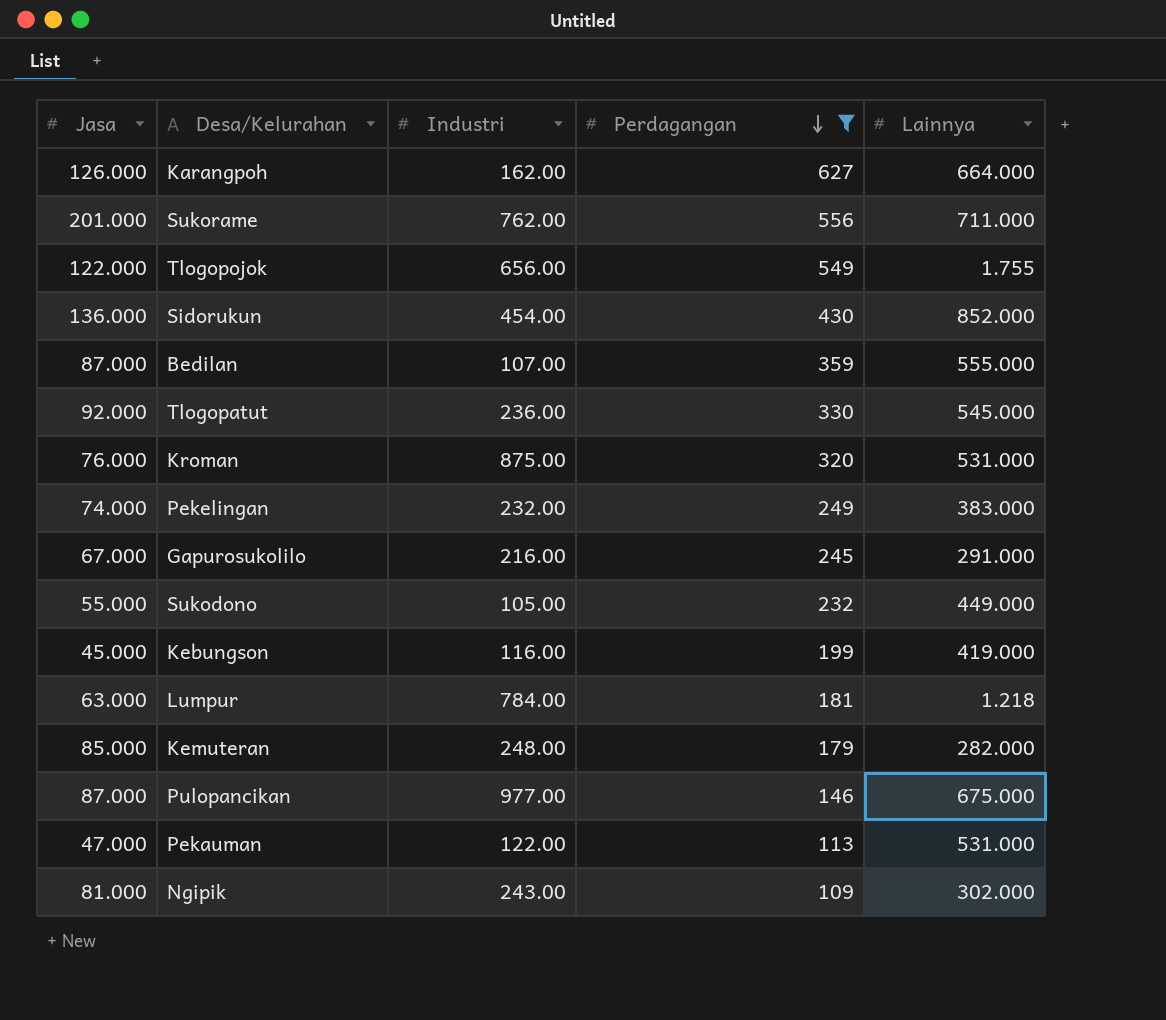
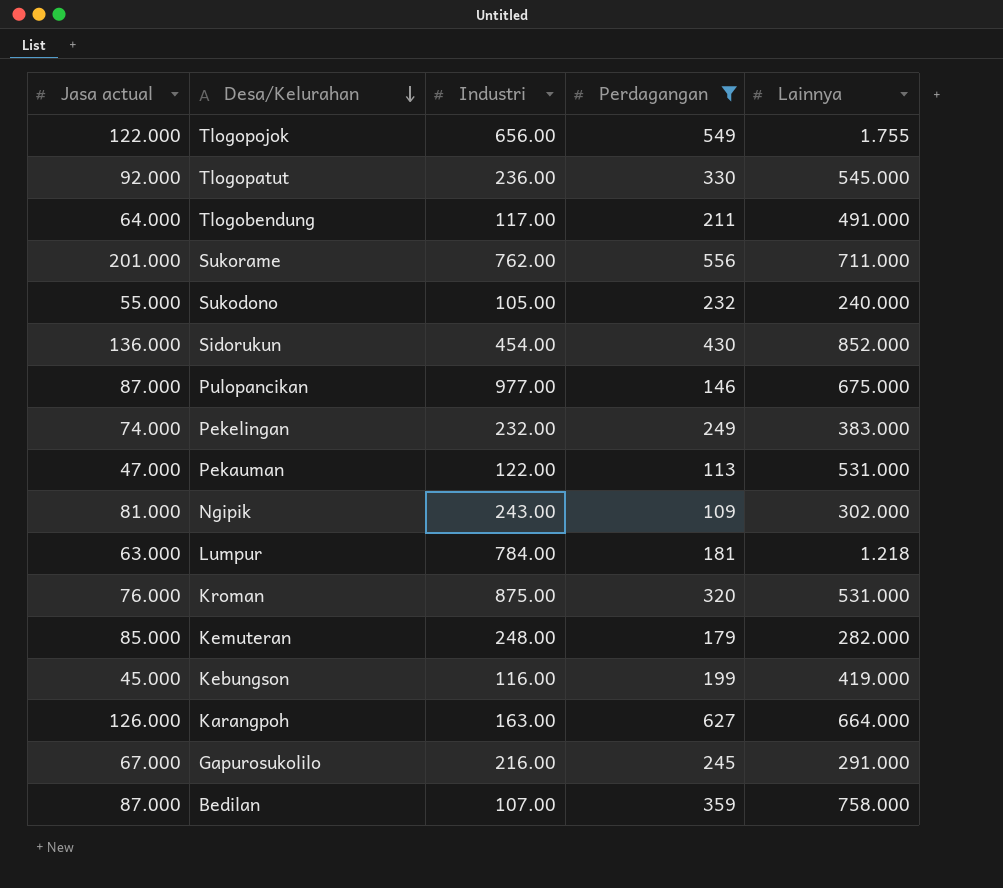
row order: Perdagangan descending -> Desa/Kelurahan descending
column name: Jasa -> Jasa actual
row Tlogobendung: none -> 64.000 | 117.00 | 211 | 491.000
Sukodono | Lainnya: 449.000 -> 240.000
Karangpoh | Industri: 162.00 -> 163.00
Bedilan | Lainnya: 555.000 -> 758.000

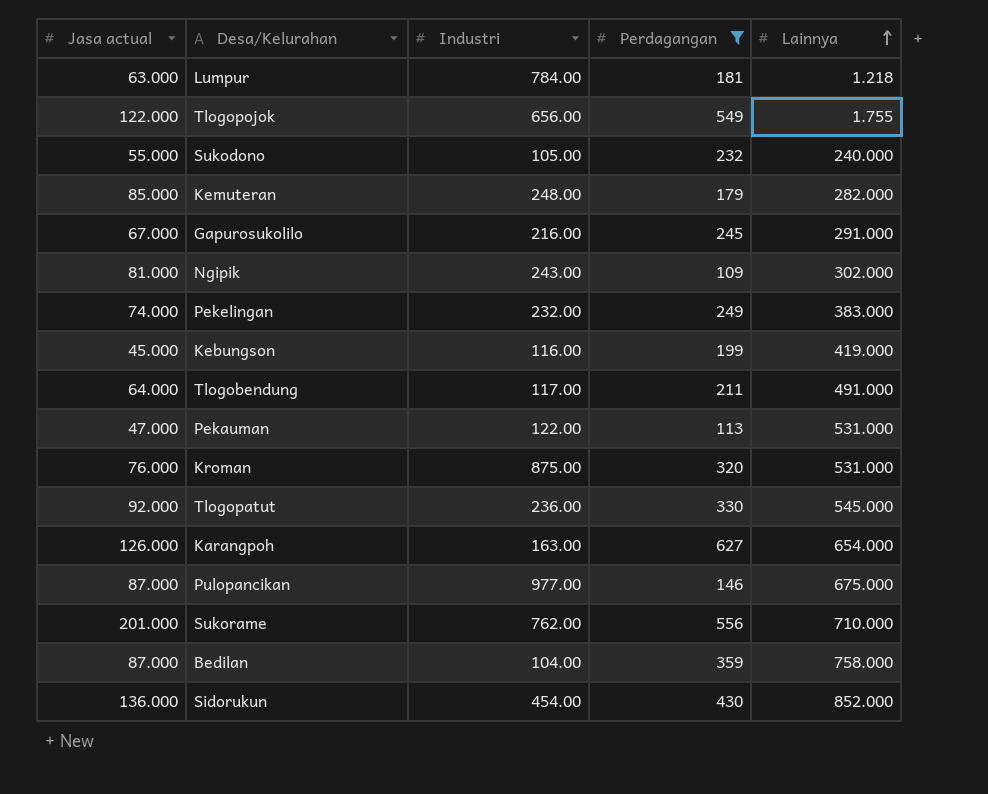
row order: Desa/Kelurahan descending -> Lainnya ascending
Karangpoh | Lainnya: 664.000 -> 654.000
Sukorame | Lainnya: 711.000 -> 710.000
Bedilan | Industri: 107.00 -> 104.00

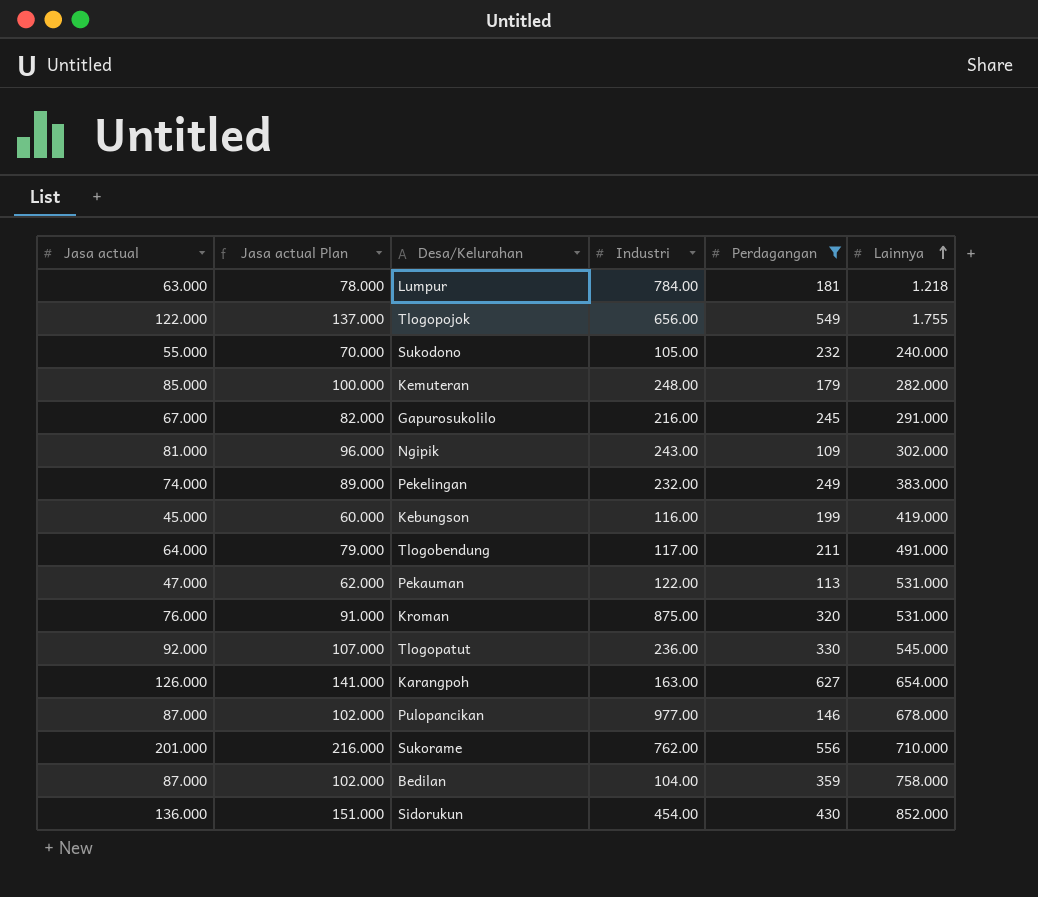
column Jasa actual Plan | formula: none -> [Jasa actual] + 15
Pulopancikan | Lainnya: 675.000 -> 678.000

